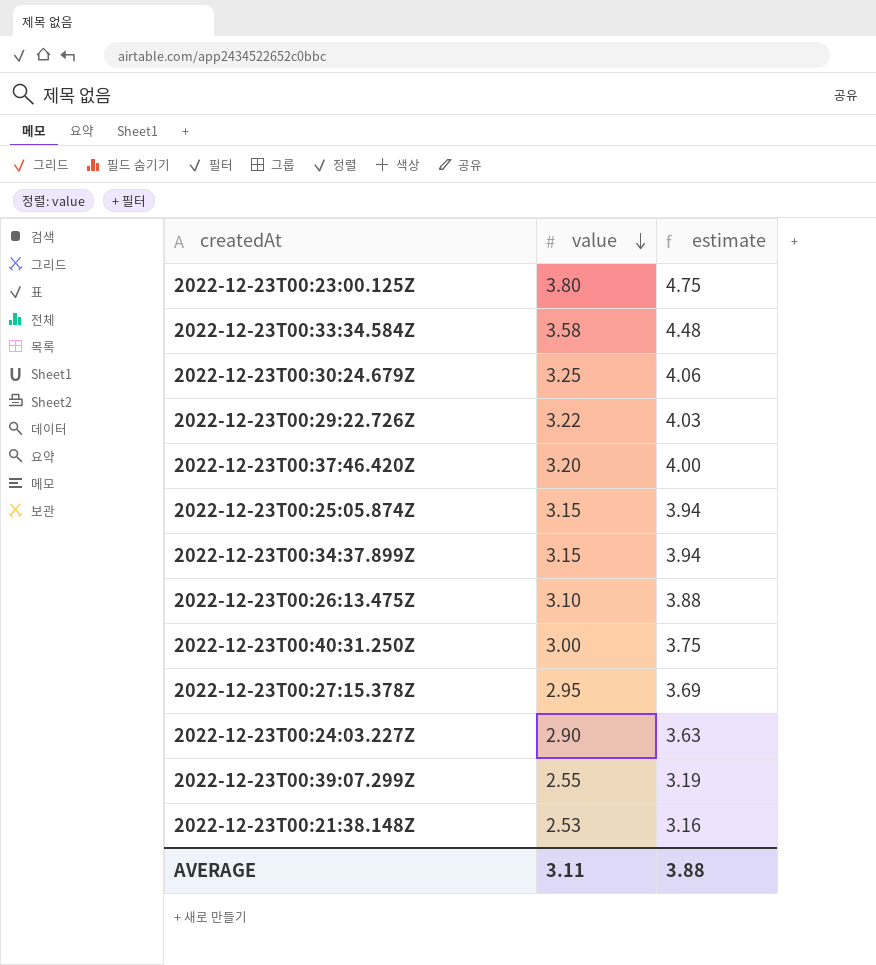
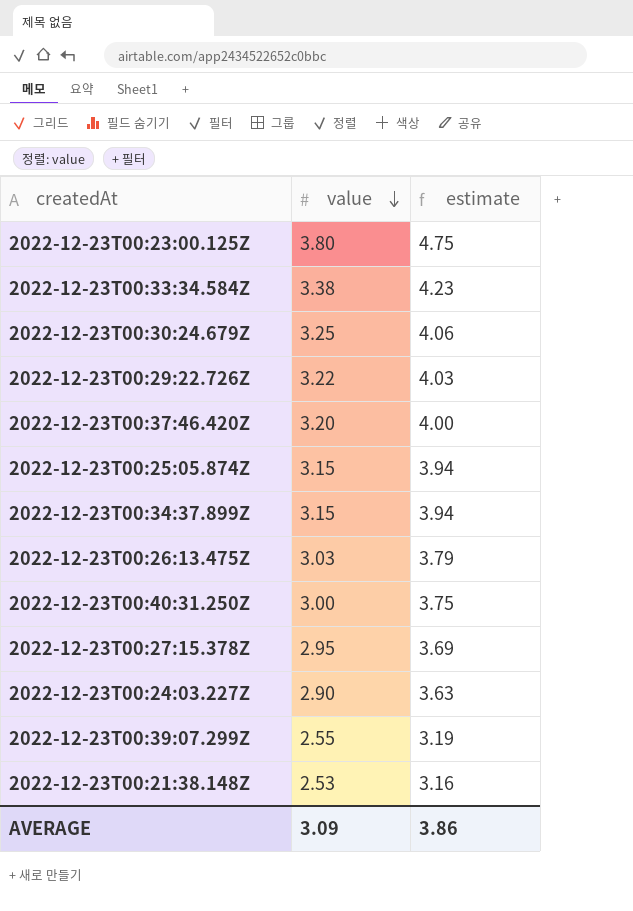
2022-12-23T00:33:34.584Z | value: 3.58 -> 3.38
2022-12-23T00:33:34.584Z | estimate: 4.48 -> 4.23
2022-12-23T00:26:13.475Z | value: 3.10 -> 3.03
2022-12-23T00:26:13.475Z | estimate: 3.88 -> 3.79
AVERAGE | value: 3.11 -> 3.09
AVERAGE | estimate: 3.88 -> 3.86

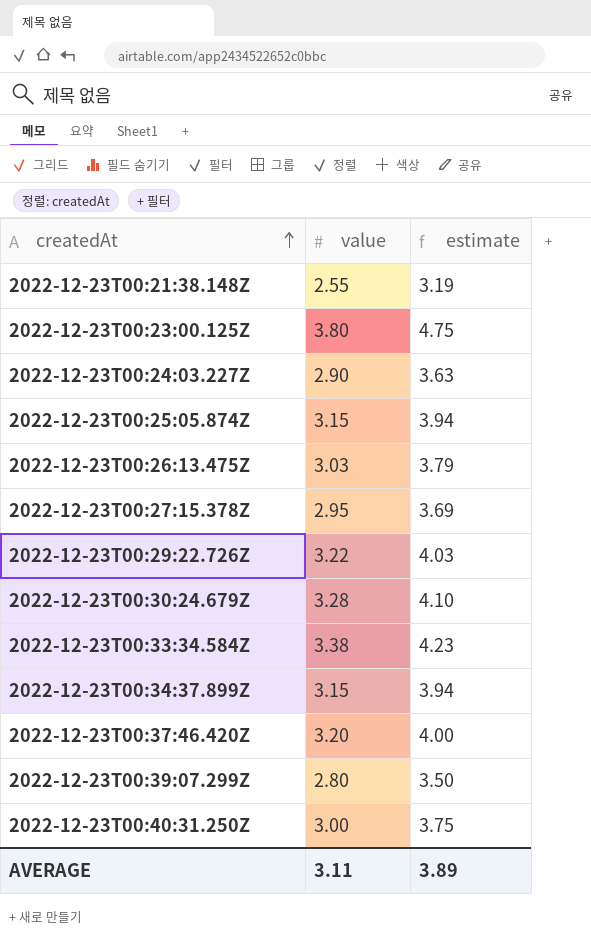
row order: value descending -> createdAt ascending
2022-12-23T00:21:38.148Z | value: 2.53 -> 2.55
2022-12-23T00:21:38.148Z | estimate: 3.16 -> 3.19
2022-12-23T00:30:24.679Z | value: 3.25 -> 3.28
2022-12-23T00:30:24.679Z | estimate: 4.06 -> 4.10
2022-12-23T00:39:07.299Z | value: 2.55 -> 2.80
2022-12-23T00:39:07.299Z | estimate: 3.19 -> 3.50
AVERAGE | value: 3.09 -> 3.11
AVERAGE | estimate: 3.86 -> 3.89

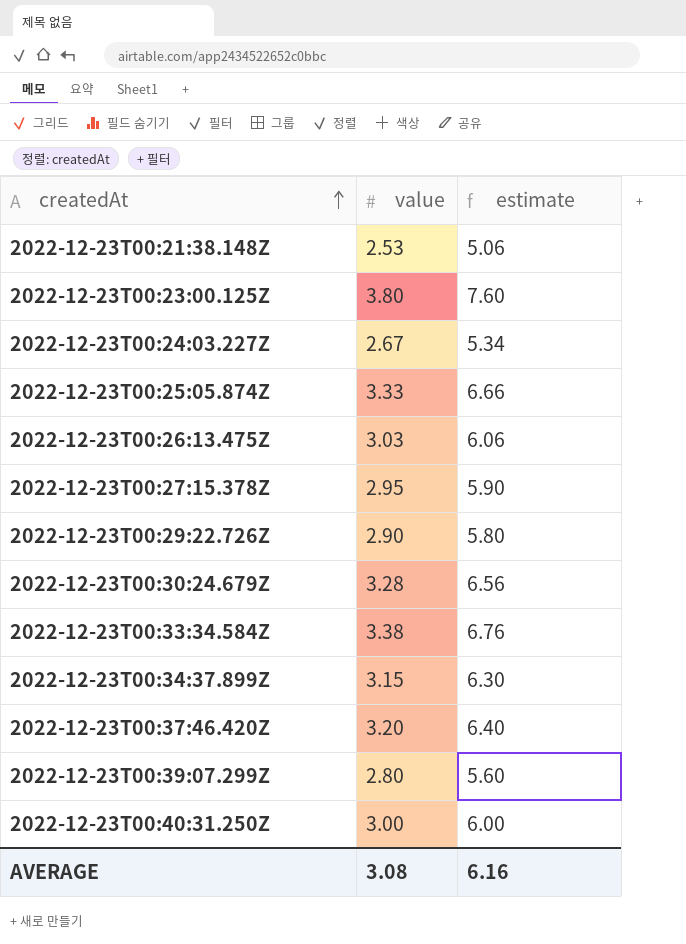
column estimate | formula: [value] * 1.25 -> [value] * 2
2022-12-23T00:21:38.148Z | value: 2.55 -> 2.53
2022-12-23T00:24:03.227Z | value: 2.90 -> 2.67
2022-12-23T00:25:05.874Z | value: 3.15 -> 3.33
2022-12-23T00:29:22.726Z | value: 3.22 -> 2.90
AVERAGE | value: 3.11 -> 3.08
AVERAGE | estimate: 3.89 -> 6.16

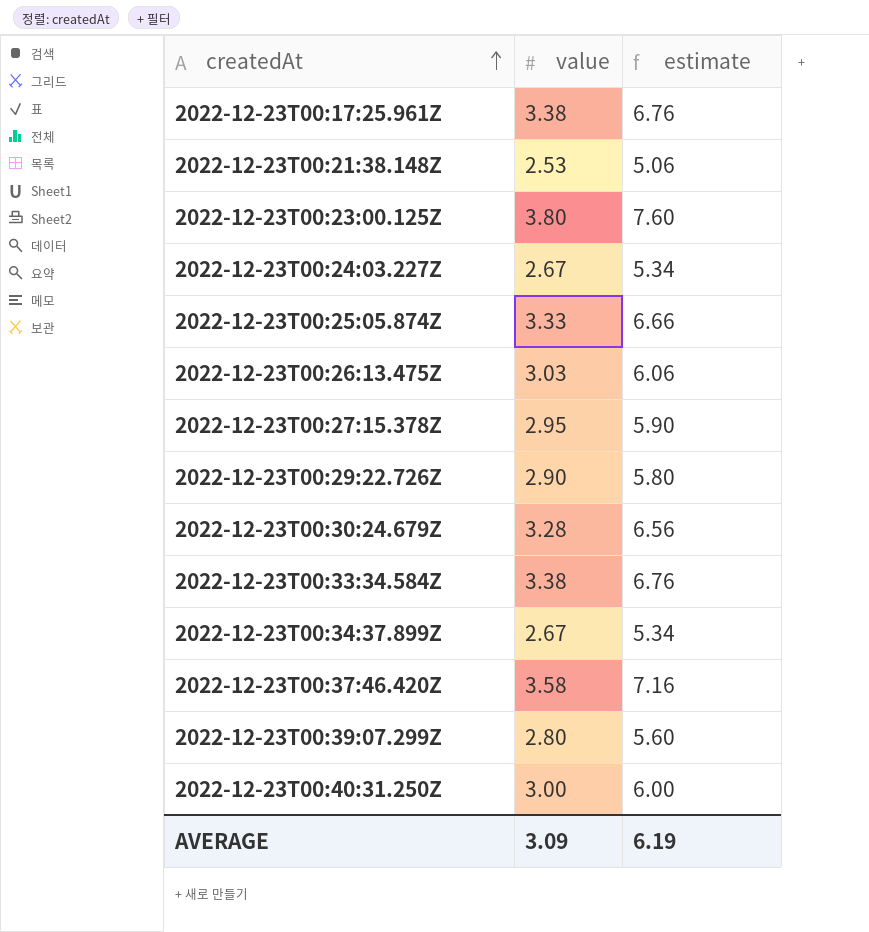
row 2022-12-23T00:17:25.961Z: none -> 3.38 | 6.76
2022-12-23T00:34:37.899Z | value: 3.15 -> 2.67
2022-12-23T00:34:37.899Z | estimate: 6.30 -> 5.34
2022-12-23T00:37:46.420Z | value: 3.20 -> 3.58
2022-12-23T00:37:46.420Z | estimate: 6.40 -> 7.16
AVERAGE | value: 3.08 -> 3.09
AVERAGE | estimate: 6.16 -> 6.19

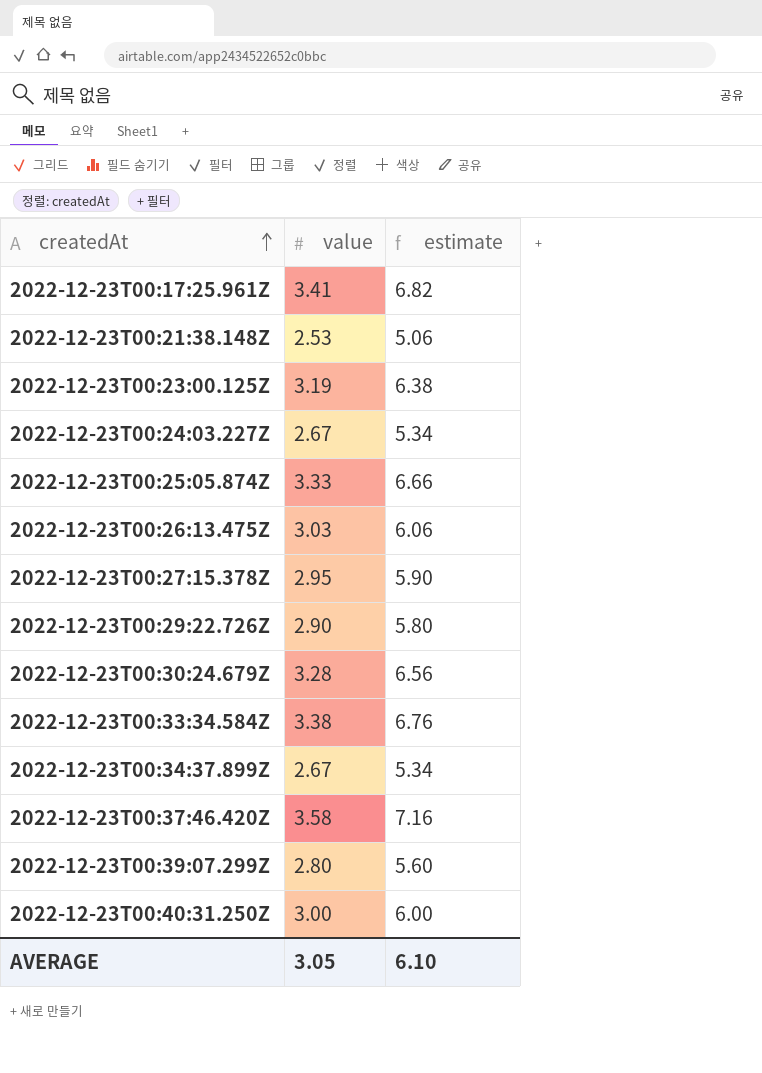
2022-12-23T00:17:25.961Z | value: 3.38 -> 3.41
2022-12-23T00:17:25.961Z | estimate: 6.76 -> 6.82
2022-12-23T00:23:00.125Z | value: 3.80 -> 3.19
2022-12-23T00:23:00.125Z | estimate: 7.60 -> 6.38
AVERAGE | value: 3.09 -> 3.05
AVERAGE | estimate: 6.19 -> 6.10

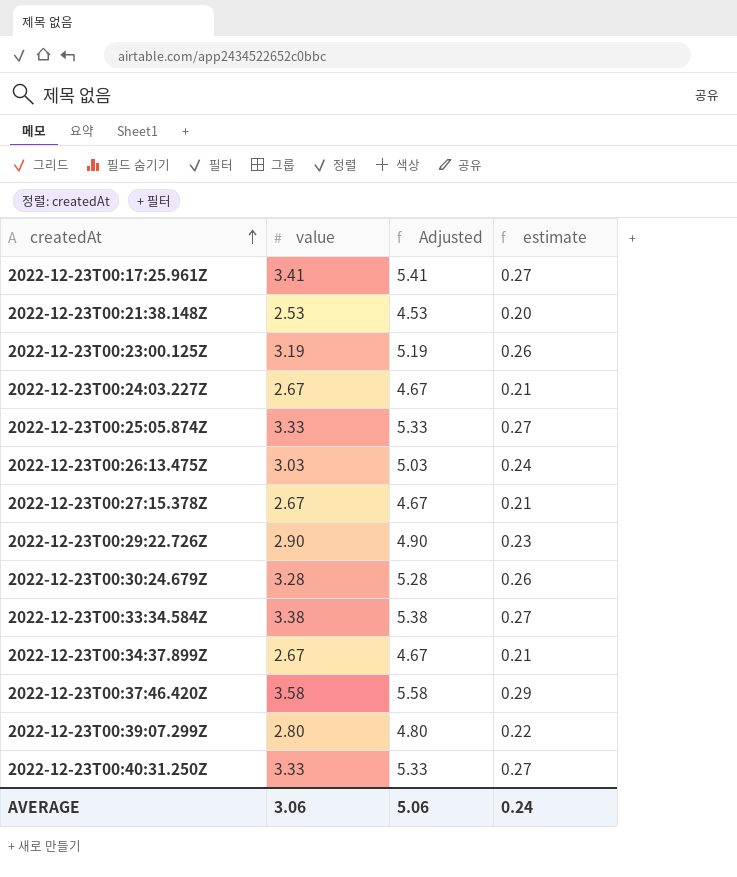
column Adjusted | formula: none -> [value] + 2
column estimate | formula: [value] * 2 -> [value] * 0.08
2022-12-23T00:27:15.378Z | value: 2.95 -> 2.67
2022-12-23T00:40:31.250Z | value: 3.00 -> 3.33
AVERAGE | value: 3.05 -> 3.06
AVERAGE | estimate: 6.10 -> 0.24

